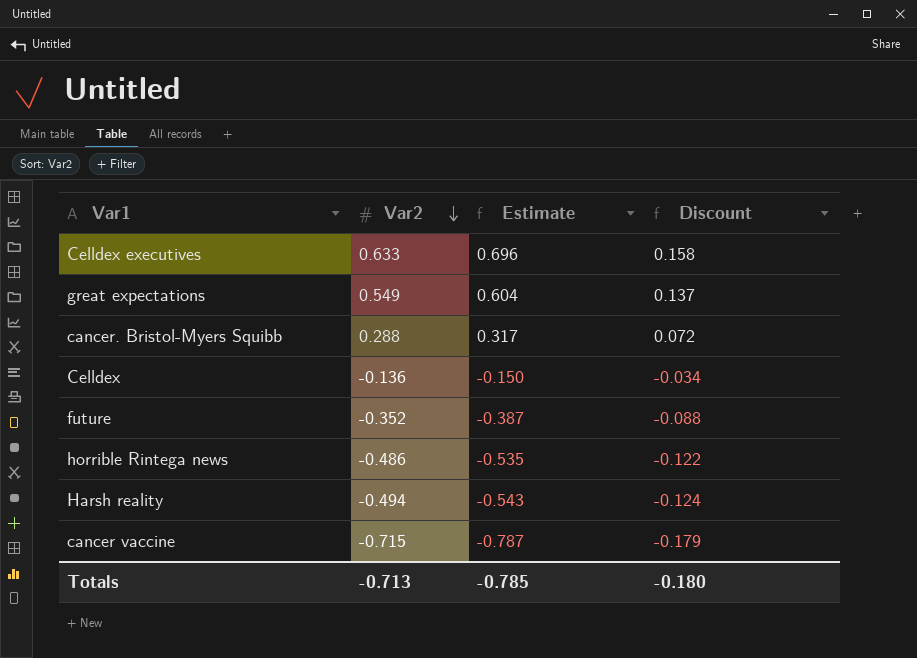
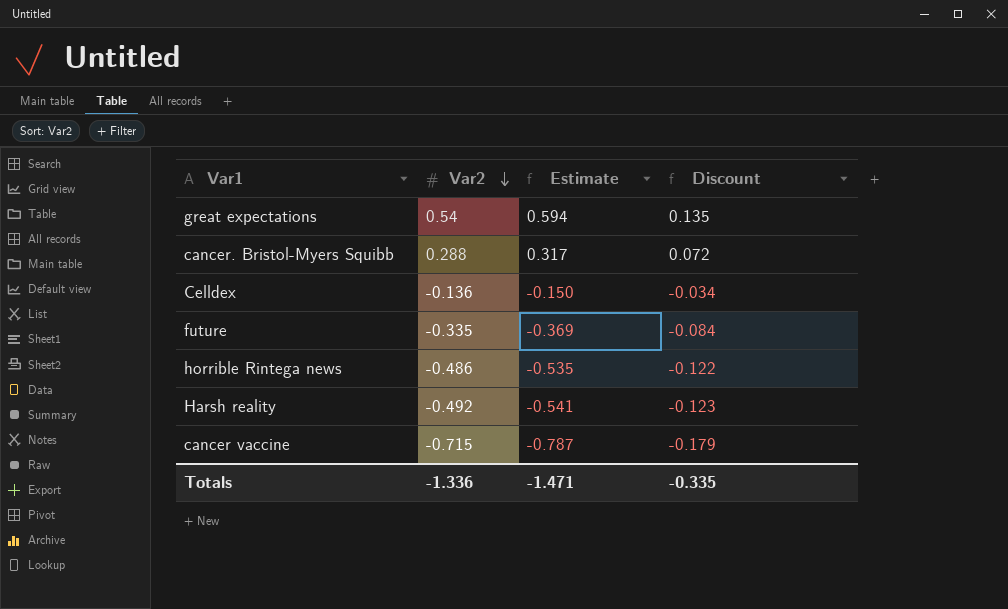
row Celldex executives: 0.633 | 0.696 | 0.158 -> none
great expectations | Var2: 0.549 -> 0.54
great expectations | Estimate: 0.604 -> 0.594
great expectations | Discount: 0.137 -> 0.135
future | Var2: -0.352 -> -0.335
future | Estimate: -0.387 -> -0.369
future | Discount: -0.088 -> -0.084
Harsh reality | Var2: -0.494 -> -0.492
Harsh reality | Estimate: -0.543 -> -0.541
Harsh reality | Discount: -0.124 -> -0.123
Totals | Var2: -0.713 -> -1.336
Totals | Estimate: -0.785 -> -1.471
Totals | Discount: -0.180 -> -0.335

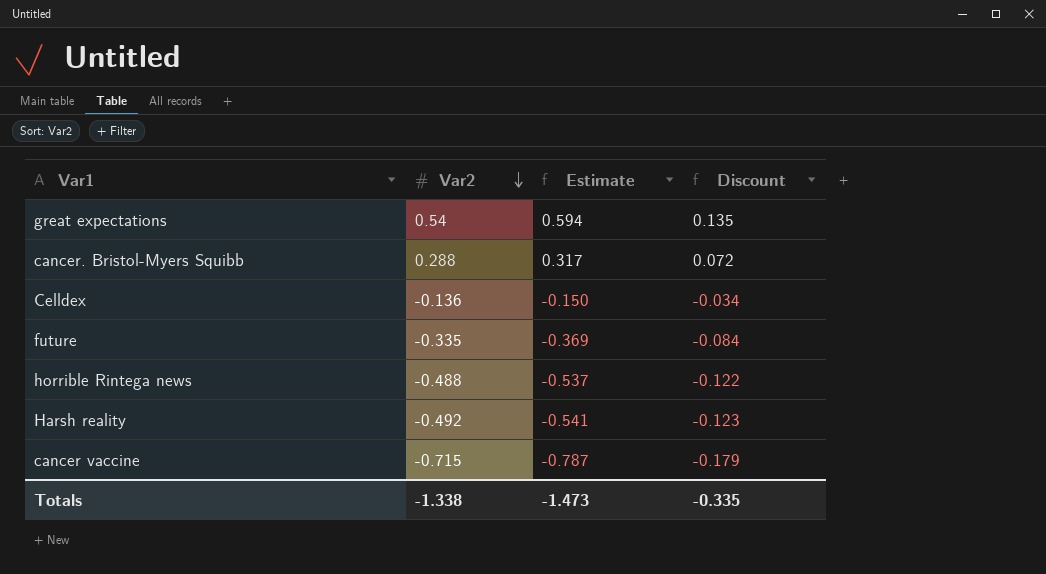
horrible Rintega news | Var2: -0.486 -> -0.488
horrible Rintega news | Estimate: -0.535 -> -0.537
Totals | Var2: -1.336 -> -1.338
Totals | Estimate: -1.471 -> -1.473

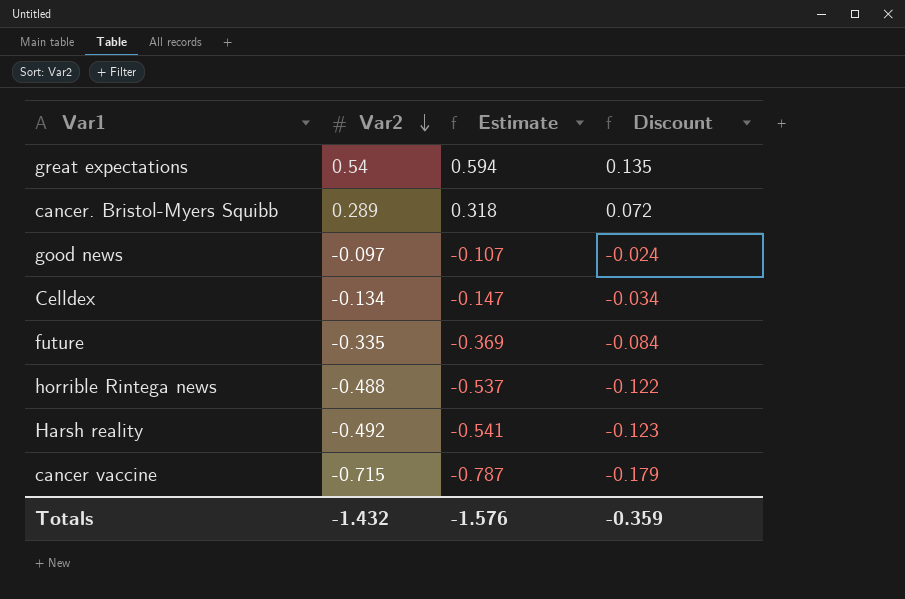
cancer. Bristol-Myers Squibb | Var2: 0.288 -> 0.289
cancer. Bristol-Myers Squibb | Estimate: 0.317 -> 0.318
row good news: none -> -0.097 | -0.107 | -0.024
Celldex | Var2: -0.136 -> -0.134
Celldex | Estimate: -0.150 -> -0.147
Totals | Var2: -1.338 -> -1.432
Totals | Estimate: -1.473 -> -1.576
Totals | Discount: -0.335 -> -0.359

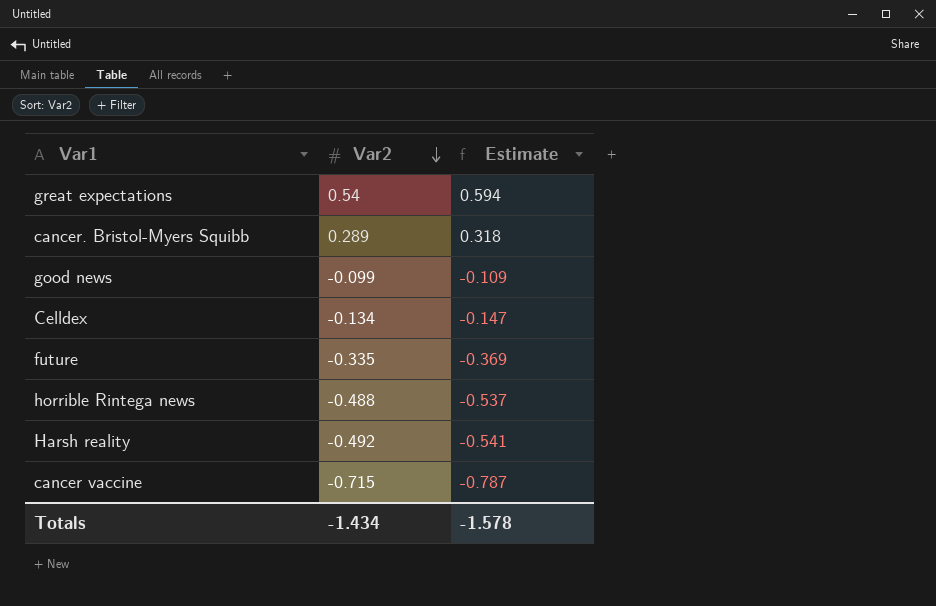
column Discount | formula: [Var2] * 0.25 -> none
good news | Var2: -0.097 -> -0.099
good news | Estimate: -0.107 -> -0.109
Totals | Var2: -1.432 -> -1.434
Totals | Estimate: -1.576 -> -1.578

